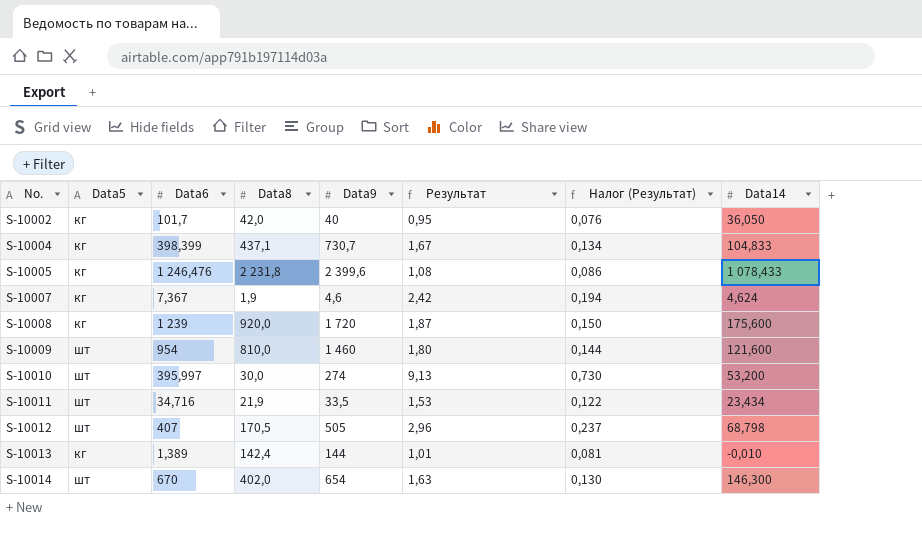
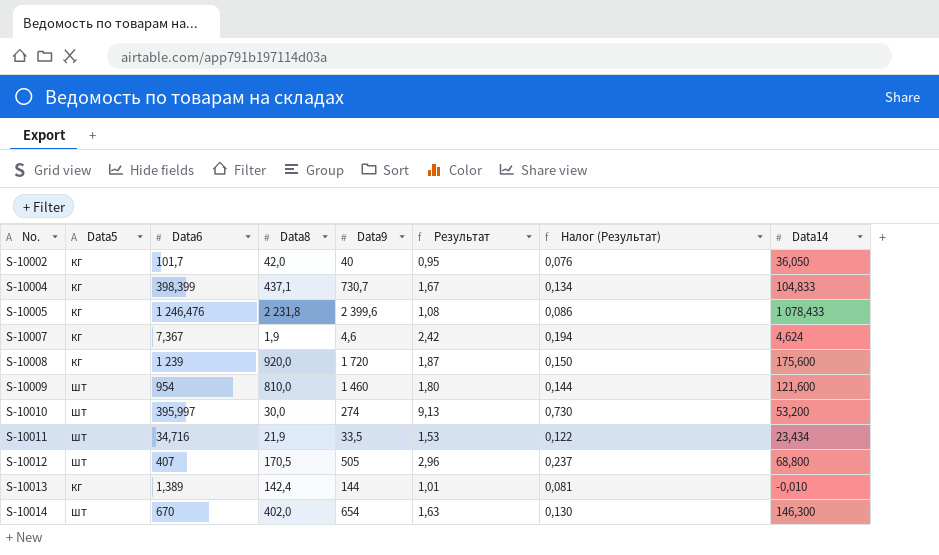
S-10012 | Data14: 68,798 -> 68,800

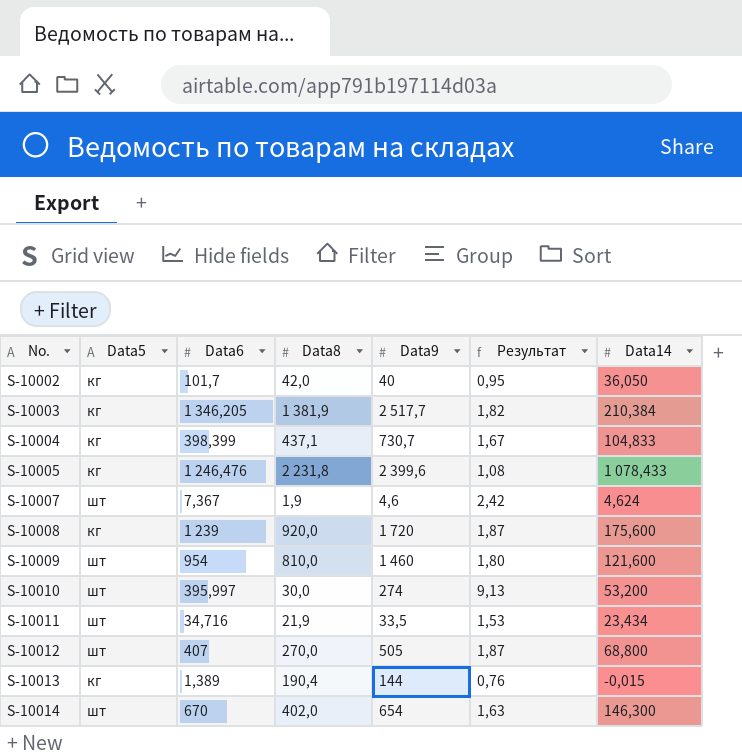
column Налог (Результат) | formula: [Результат] * 0,08 -> none
row S-10003: none -> кг | 1 346,205 | 1 381,9 | 2 517,7 | 1,82 | 210,384
S-10007 | Data5: кг -> шт
S-10012 | Data8: 170,5 -> 270,0
S-10012 | Результат: 2,96 -> 1,87
S-10013 | Data8: 142,4 -> 190,4
S-10013 | Результат: 1,01 -> 0,76
S-10013 | Data14: -0,010 -> -0,015

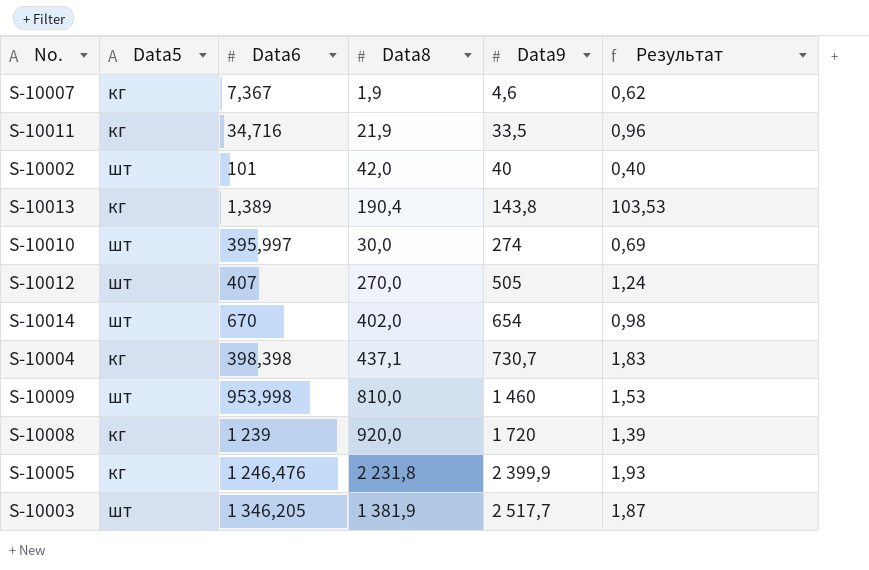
row order: No. ascending -> Data9 ascending
column Data14 | position: 7 -> none
column Результат | formula: [Data9] / [Data8] -> [Data9] / [Data6]
S-10007 | Data5: шт -> кг
S-10011 | Data5: шт -> кг
S-10002 | Data5: кг -> шт
S-10002 | Data6: 101,7 -> 101
S-10013 | Data9: 144 -> 143,8
S-10004 | Data6: 398,399 -> 398,398
S-10009 | Data6: 954 -> 953,998
S-10005 | Data9: 2 399,6 -> 2 399,9
S-10003 | Data5: кг -> шт

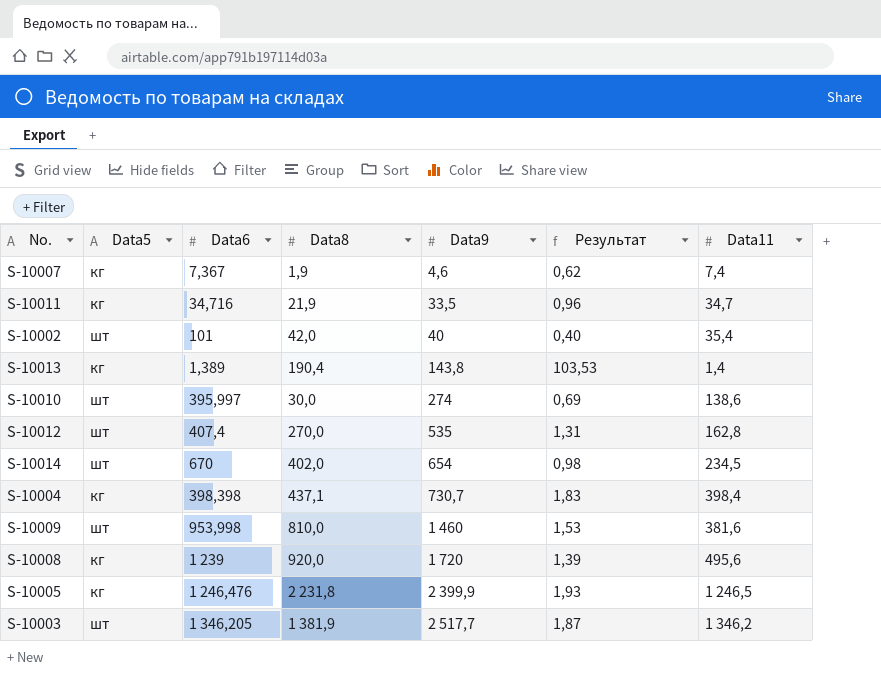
column Data11 | position: none -> 7
S-10012 | Data6: 407 -> 407,4
S-10012 | Data9: 505 -> 535
S-10012 | Результат: 1,24 -> 1,31

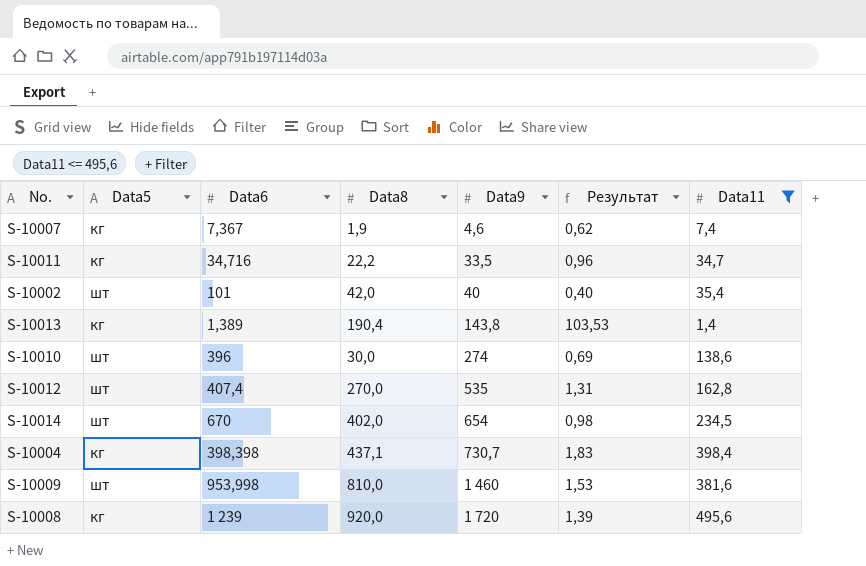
filter: none -> Data11 <= 495,6
S-10011 | Data8: 21,9 -> 22,2
S-10010 | Data6: 395,997 -> 396

